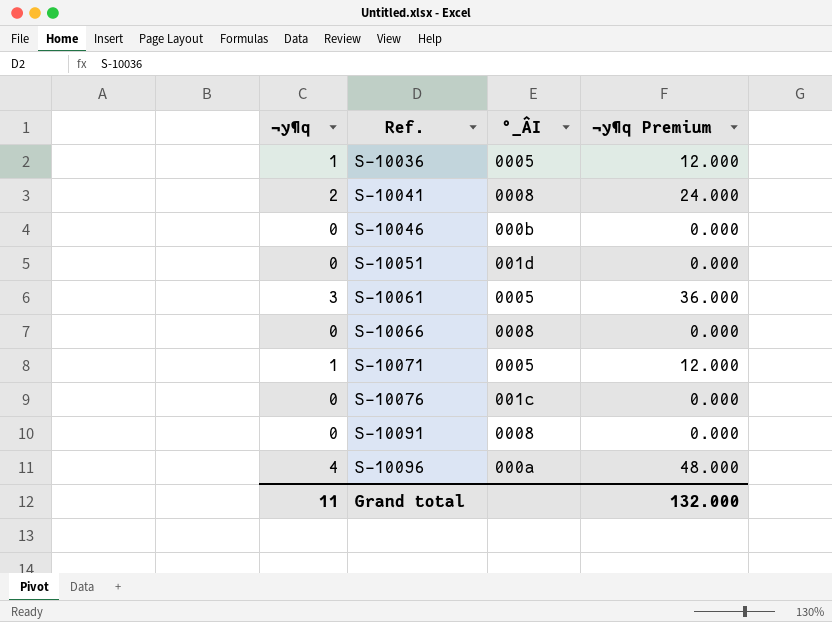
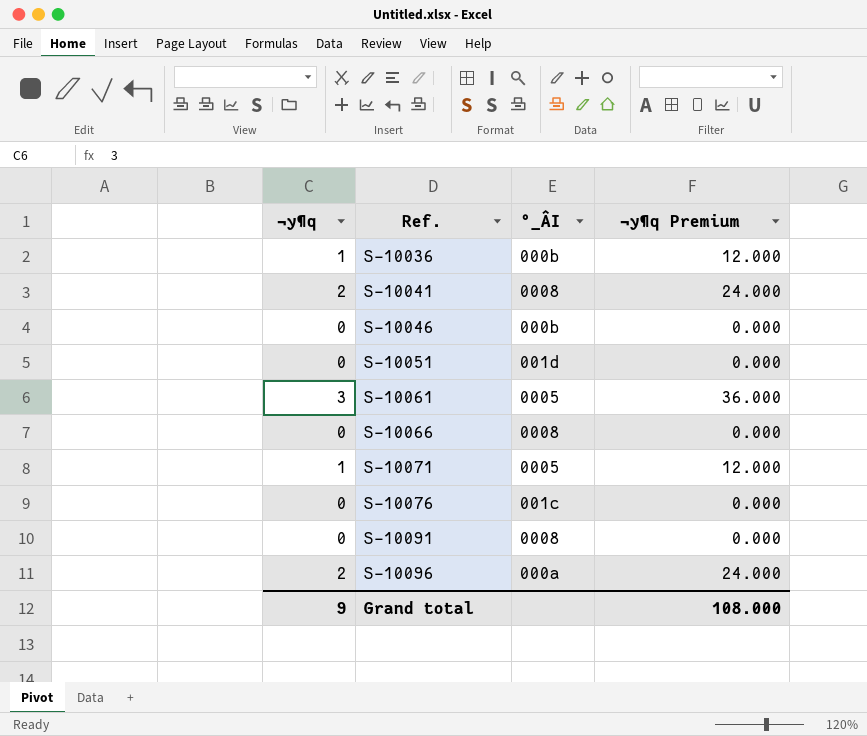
S-10036 | °_ÂI: 0005 -> 000b
S-10096 | ¬y¶q: 4 -> 2
S-10096 | ¬y¶q Premium: 48.000 -> 24.000
Grand total | ¬y¶q: 11 -> 9
Grand total | ¬y¶q Premium: 132.000 -> 108.000

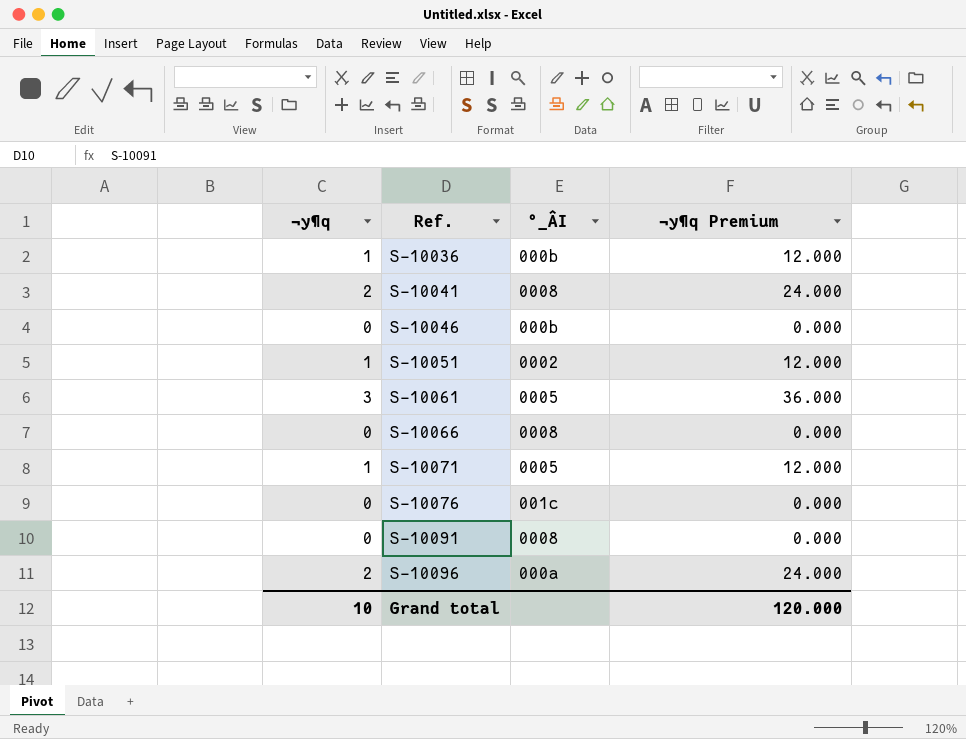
S-10051 | ¬y¶q: 0 -> 1
S-10051 | °_ÂI: 001d -> 0002
S-10051 | ¬y¶q Premium: 0.000 -> 12.000
Grand total | ¬y¶q: 9 -> 10
Grand total | ¬y¶q Premium: 108.000 -> 120.000

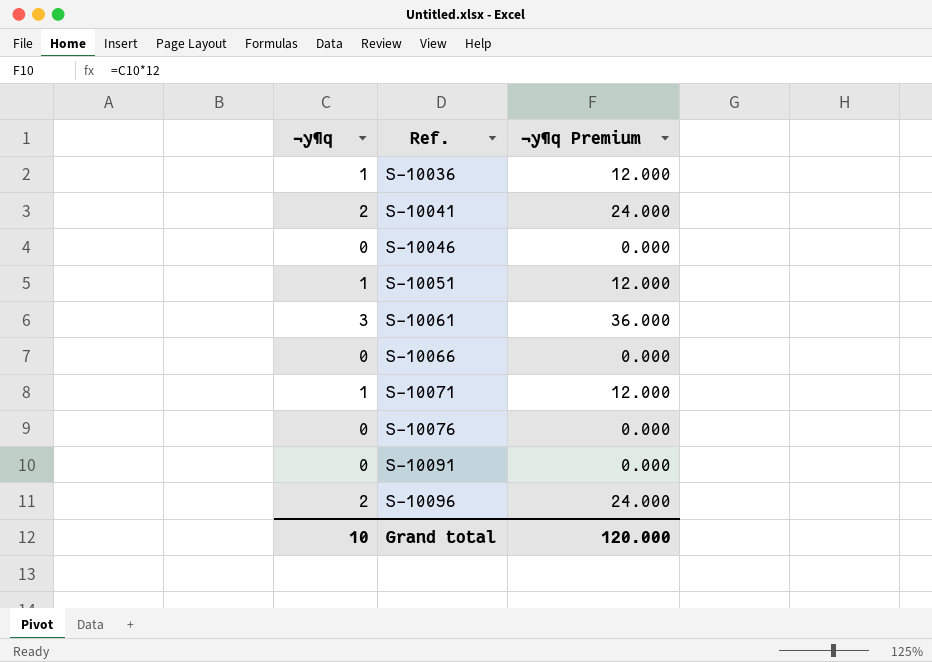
column °_ÂI | position: 3 -> none

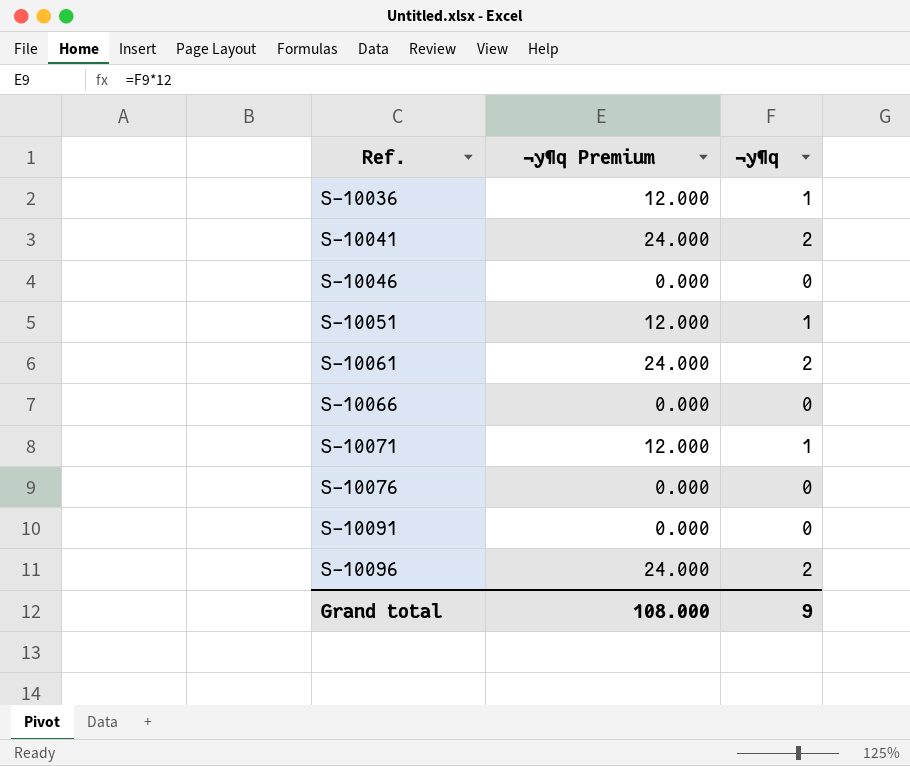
column ¬y¶q | position: 1 -> 3
S-10061 | ¬y¶q Premium: 36.000 -> 24.000
S-10061 | ¬y¶q: 3 -> 2
Grand total | ¬y¶q Premium: 120.000 -> 108.000
Grand total | ¬y¶q: 10 -> 9

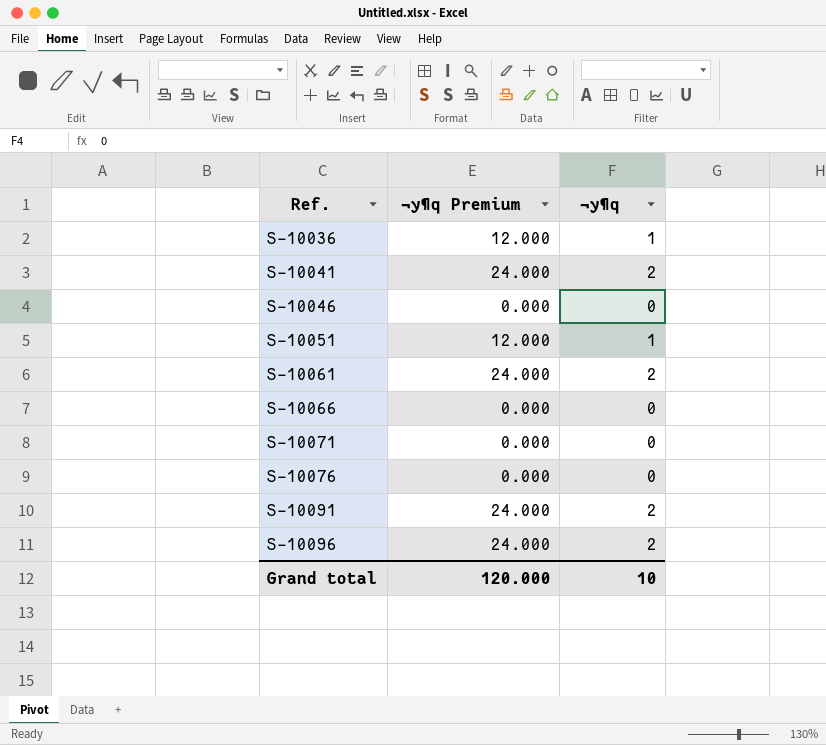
S-10071 | ¬y¶q Premium: 12.000 -> 0.000
S-10071 | ¬y¶q: 1 -> 0
S-10091 | ¬y¶q Premium: 0.000 -> 24.000
S-10091 | ¬y¶q: 0 -> 2
Grand total | ¬y¶q Premium: 108.000 -> 120.000
Grand total | ¬y¶q: 9 -> 10

